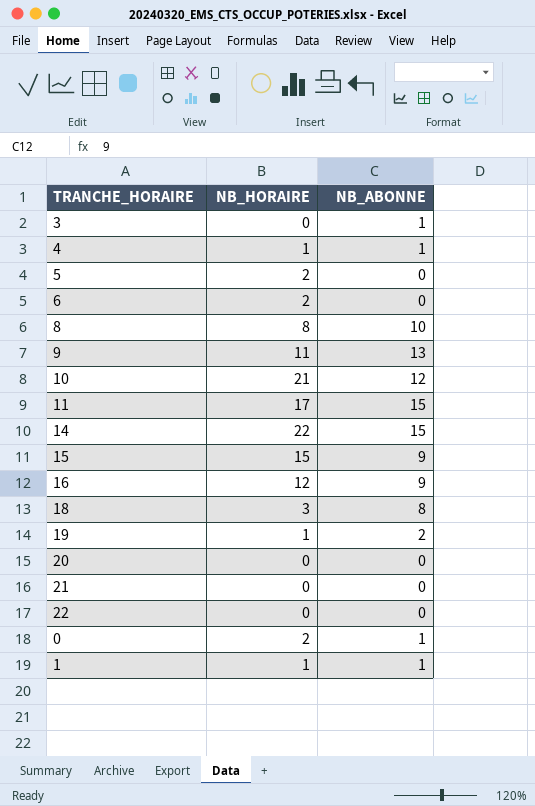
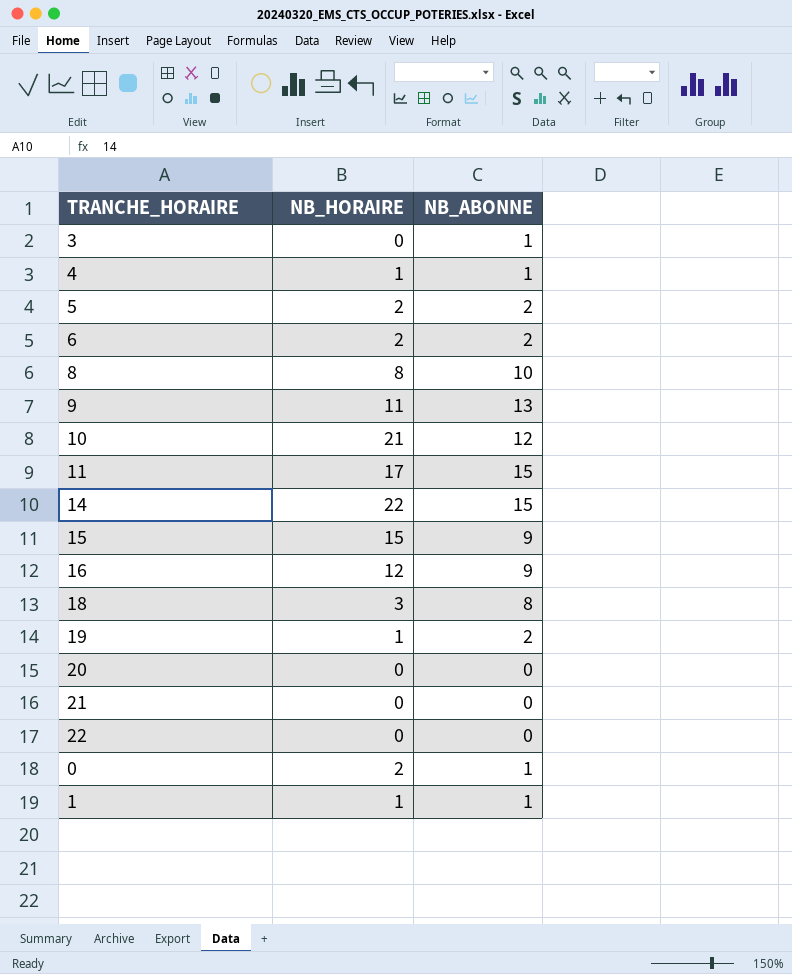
5 | NB_ABONNE: 0 -> 2
6 | NB_ABONNE: 0 -> 2

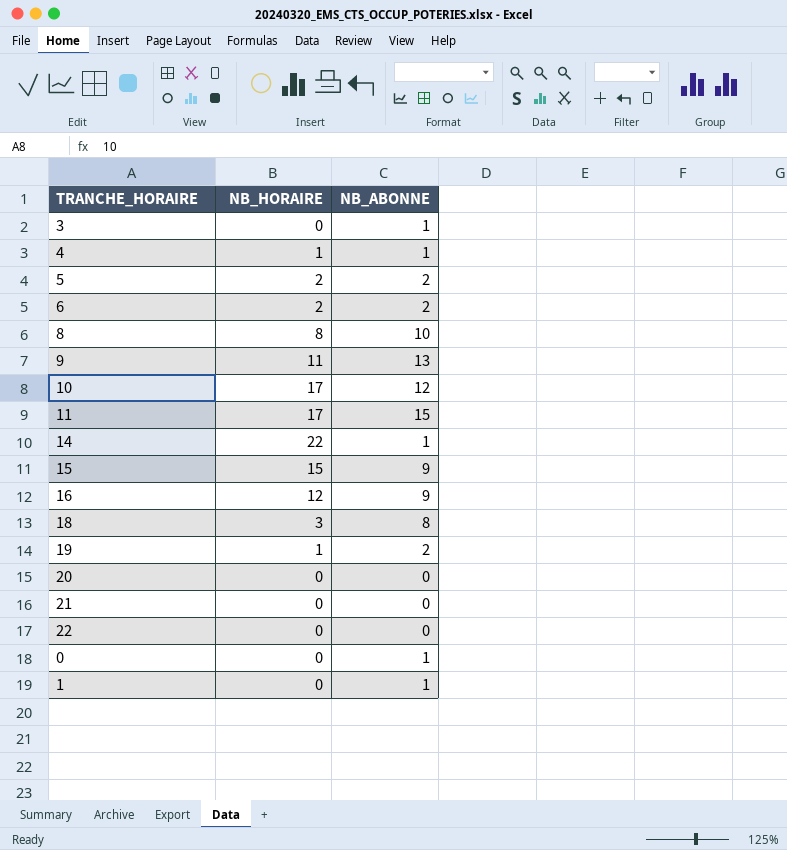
10 | NB_HORAIRE: 21 -> 17
14 | NB_ABONNE: 15 -> 1
0 | NB_HORAIRE: 2 -> 0
1 | NB_HORAIRE: 1 -> 0

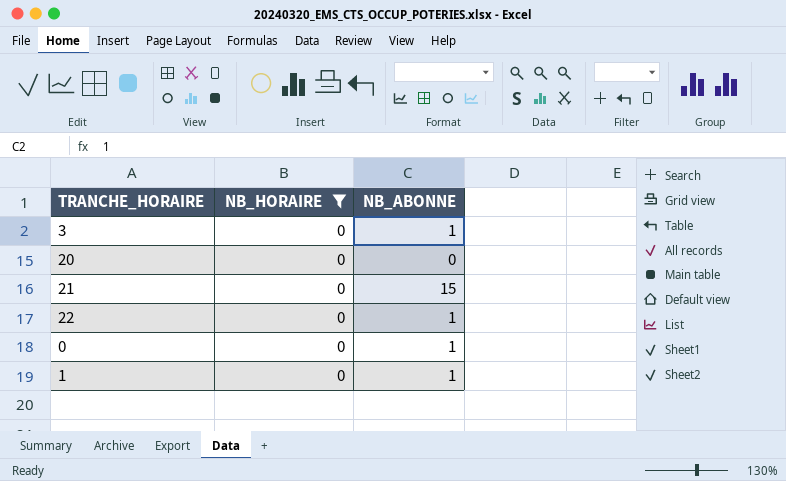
filter: none -> NB_HORAIRE = 0
21 | NB_ABONNE: 0 -> 15
22 | NB_ABONNE: 0 -> 1

